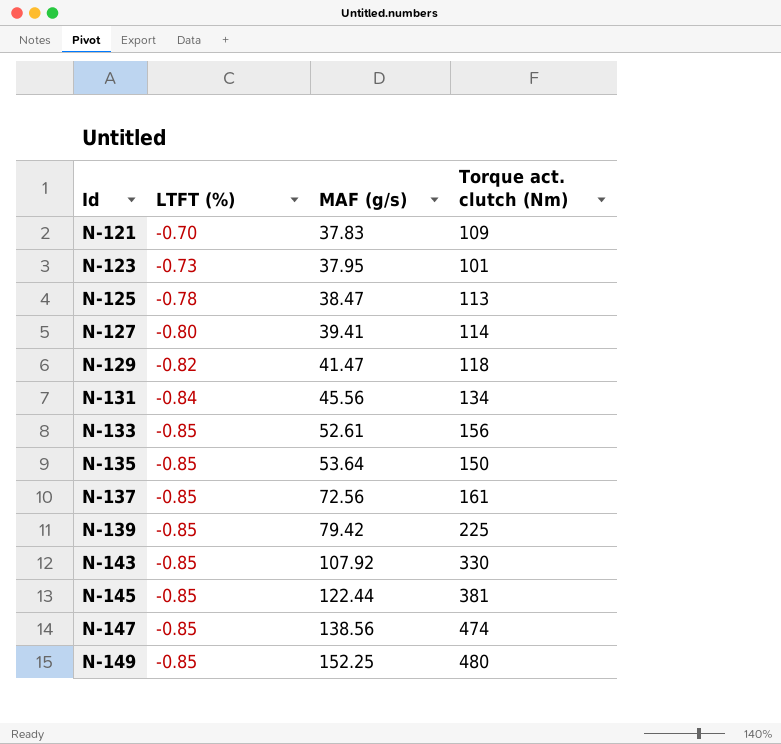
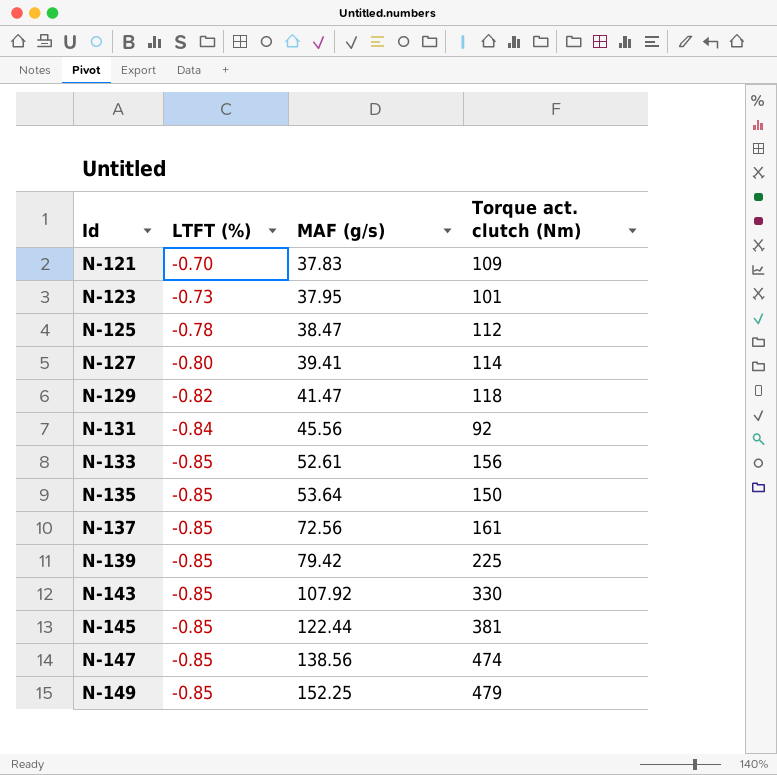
N-125 | Torque act. clutch (Nm): 113 -> 112
N-131 | Torque act. clutch (Nm): 134 -> 92
N-149 | Torque act. clutch (Nm): 480 -> 479

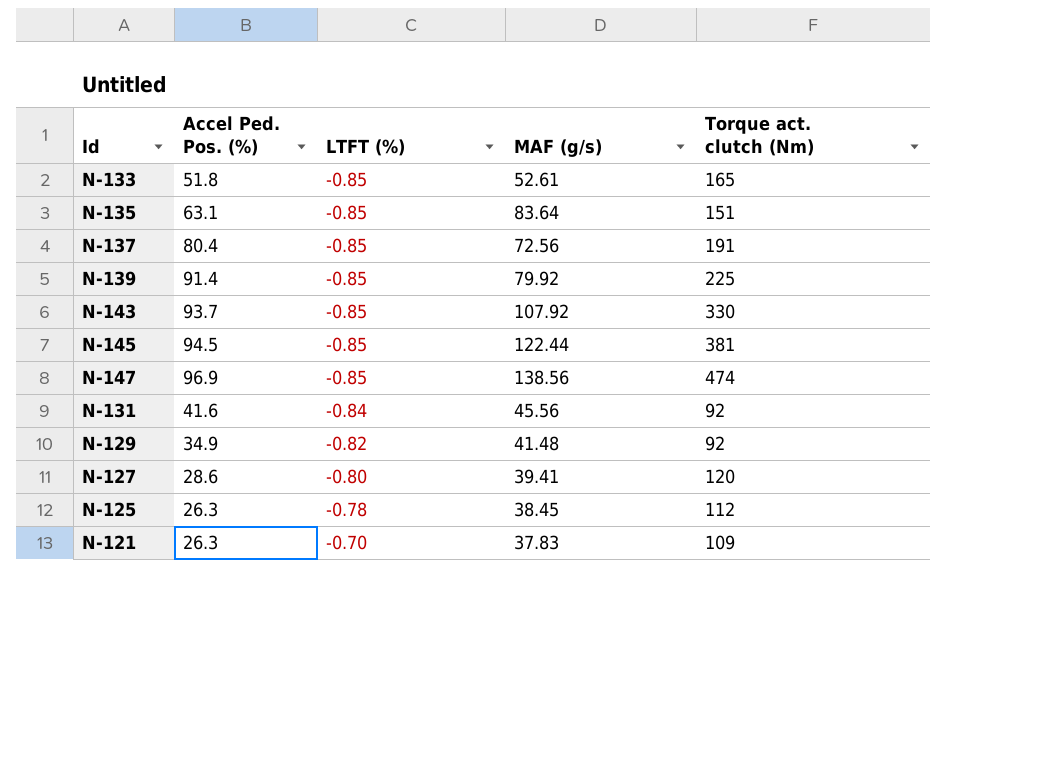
row order: Id ascending -> LTFT (%) ascending
column Accel Ped. Pos. (%) | position: none -> 2
row N-123: -0.73 | 37.95 | 101 -> none
row N-149: -0.85 | 152.25 | 479 -> none
N-133 | Torque act. clutch (Nm): 156 -> 165
N-135 | MAF (g/s): 53.64 -> 83.64
N-135 | Torque act. clutch (Nm): 150 -> 151
N-137 | Torque act. clutch (Nm): 161 -> 191
N-139 | MAF (g/s): 79.42 -> 79.92
N-129 | MAF (g/s): 41.47 -> 41.48
N-129 | Torque act. clutch (Nm): 118 -> 92
N-127 | Torque act. clutch (Nm): 114 -> 120
N-125 | MAF (g/s): 38.47 -> 38.45

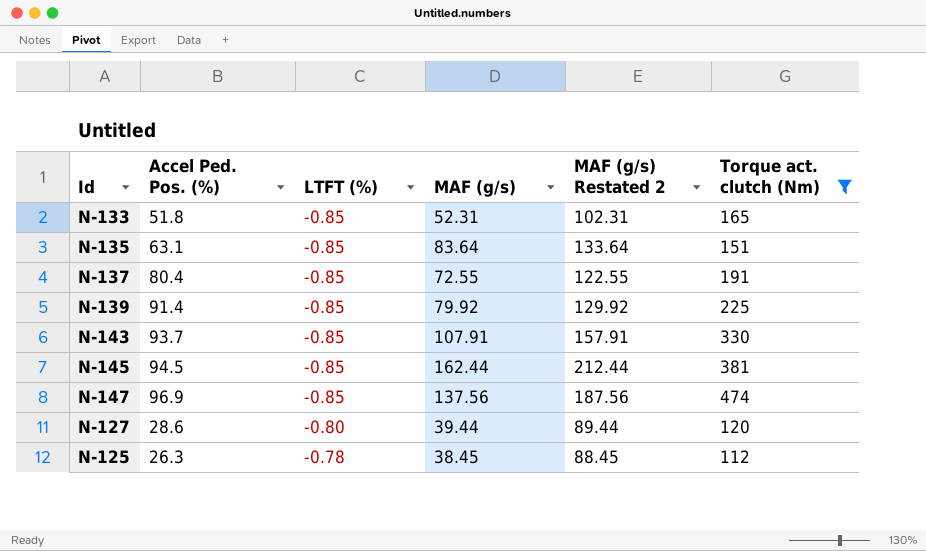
filter: none -> Torque act. clutch (Nm) >= 112
column MAF (g/s) Restated 2 | formula: none -> [MAF (g/s)] + 50
N-133 | MAF (g/s): 52.61 -> 52.31
N-137 | MAF (g/s): 72.56 -> 72.55
N-143 | MAF (g/s): 107.92 -> 107.91
N-145 | MAF (g/s): 122.44 -> 162.44
N-147 | MAF (g/s): 138.56 -> 137.56
N-127 | MAF (g/s): 39.41 -> 39.44

